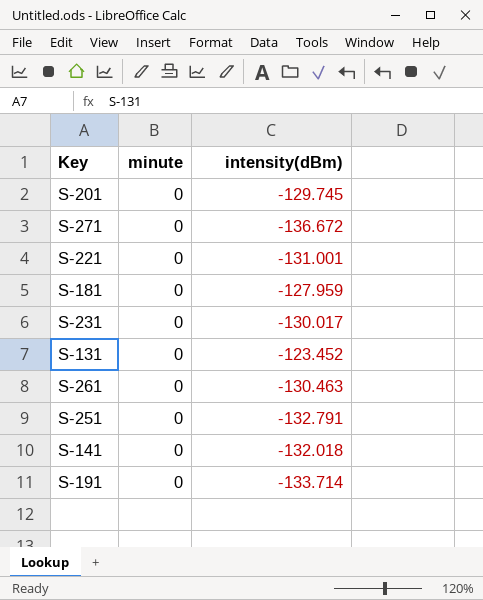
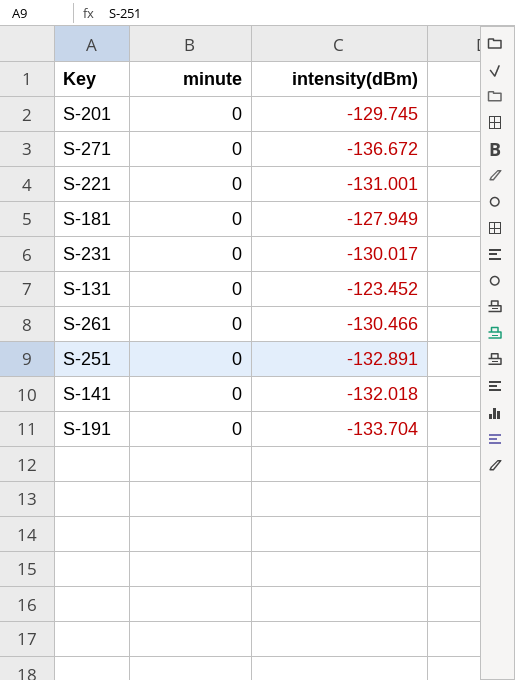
S-181 | intensity(dBm): -127.959 -> -127.949
S-261 | intensity(dBm): -130.463 -> -130.466
S-251 | intensity(dBm): -132.791 -> -132.891
S-191 | intensity(dBm): -133.714 -> -133.704

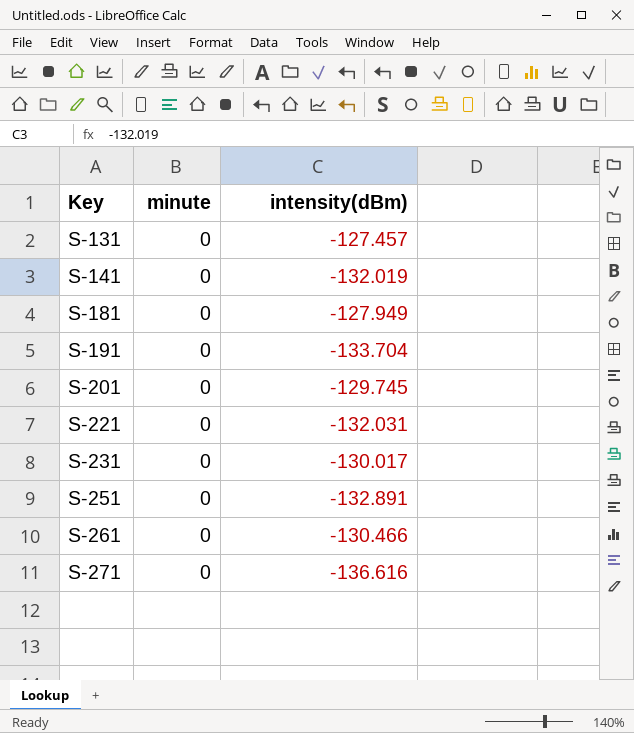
row order: none -> Key ascending
S-131 | intensity(dBm): -123.452 -> -127.457
S-141 | intensity(dBm): -132.018 -> -132.019
S-221 | intensity(dBm): -131.001 -> -132.031
S-271 | intensity(dBm): -136.672 -> -136.616

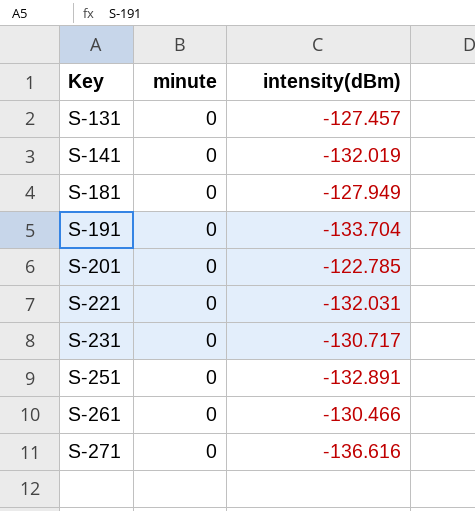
S-201 | intensity(dBm): -129.745 -> -122.785
S-231 | intensity(dBm): -130.017 -> -130.717

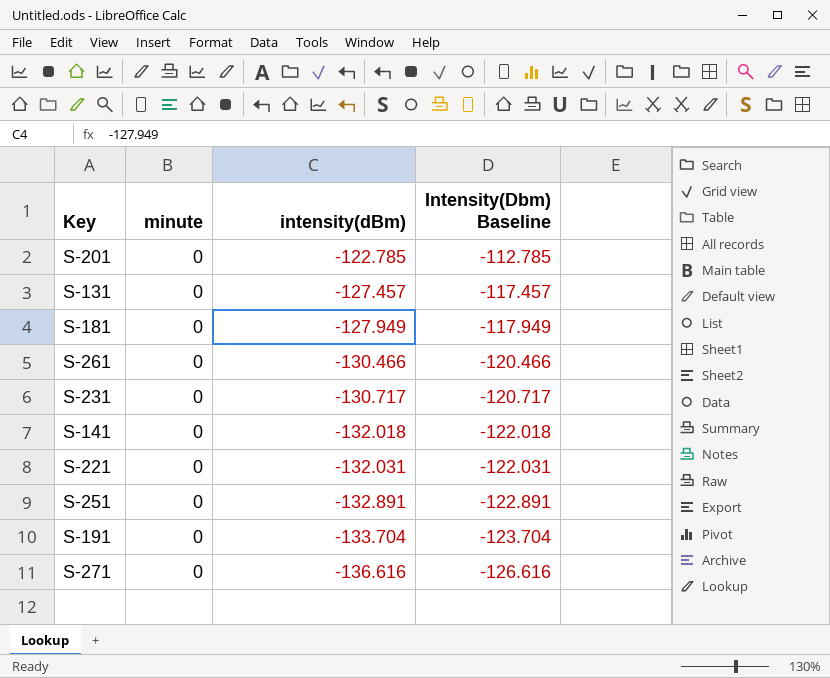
row order: Key ascending -> intensity(dBm) descending
column Intensity(Dbm) Baseline | formula: none -> [intensity(dBm)] + 10
S-141 | intensity(dBm): -132.019 -> -132.018

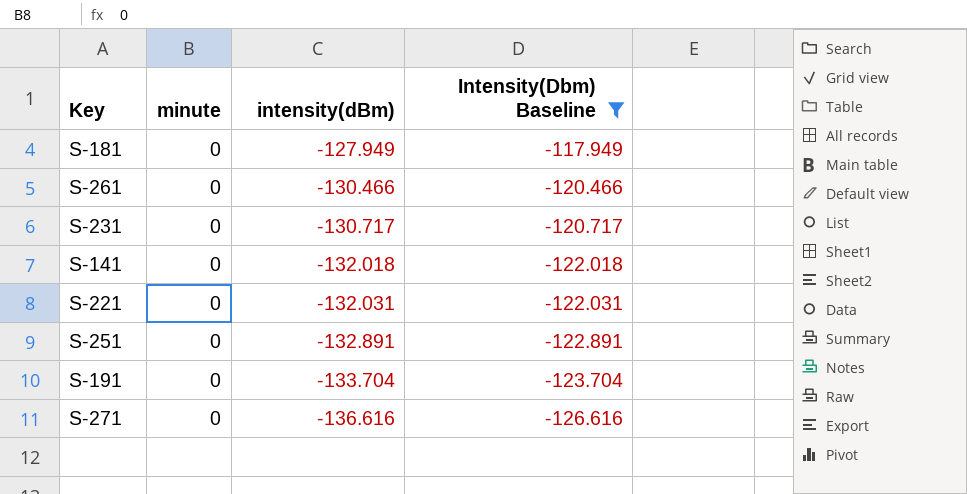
filter: none -> Intensity(Dbm) Baseline <= -117.949

